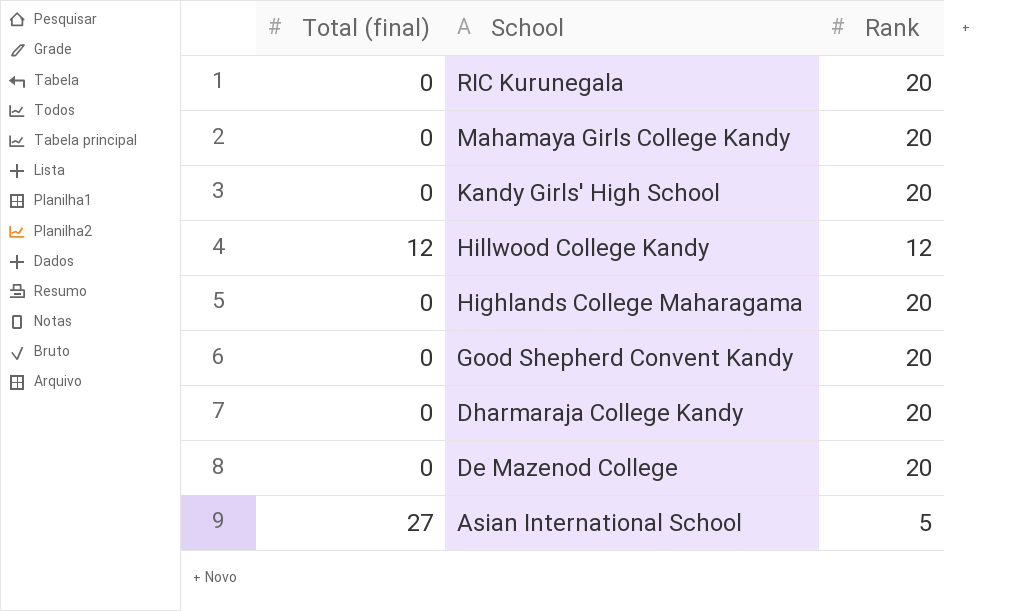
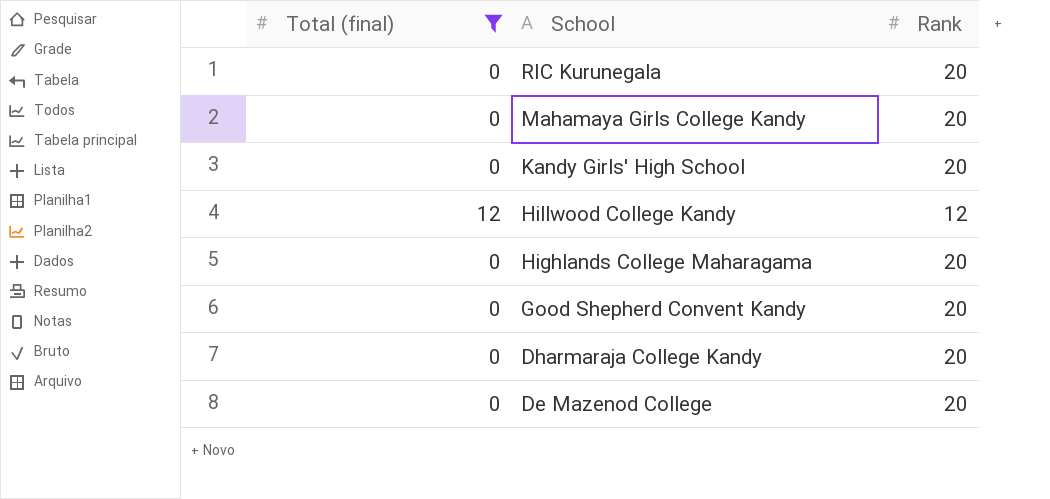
filter: none -> Total (final) != 27

